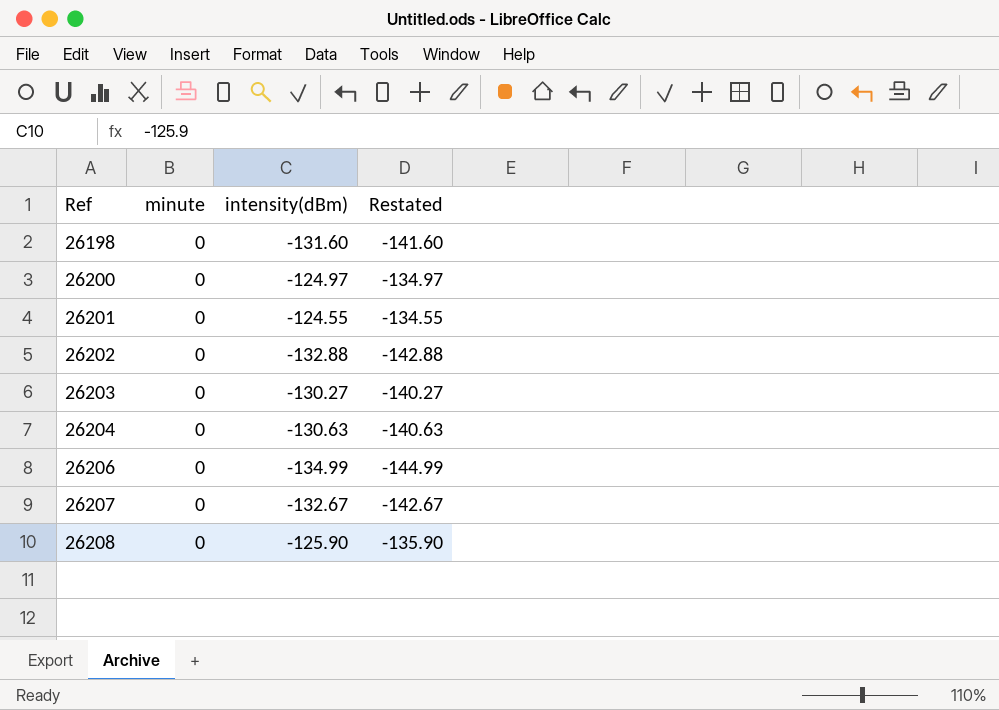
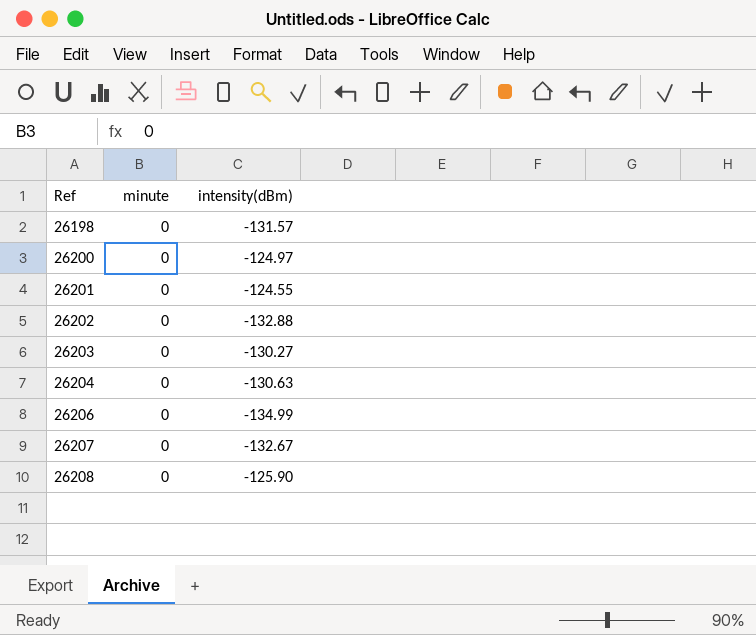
column Restated | formula: [intensity(dBm)] - 10 -> none
26198 | intensity(dBm): -131.60 -> -131.57

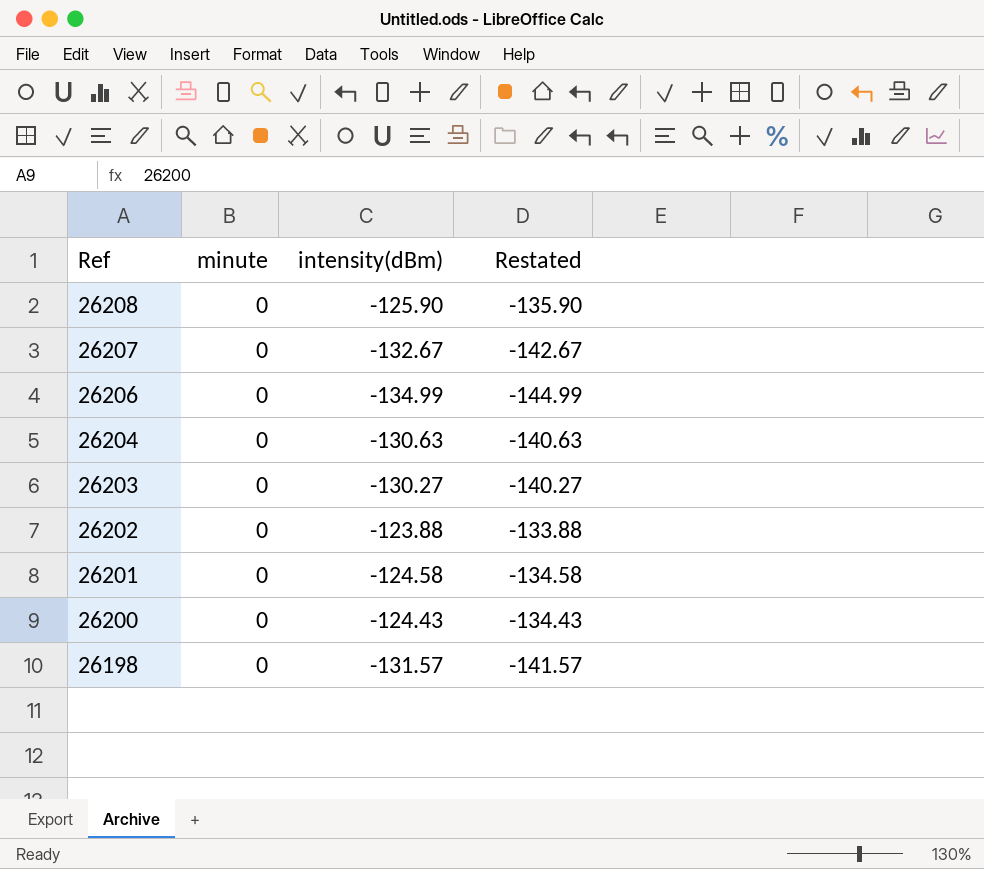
row order: Ref ascending -> Ref descending
column Restated | formula: none -> [intensity(dBm)] - 10
26202 | intensity(dBm): -132.88 -> -123.88
26201 | intensity(dBm): -124.55 -> -124.58
26200 | intensity(dBm): -124.97 -> -124.43

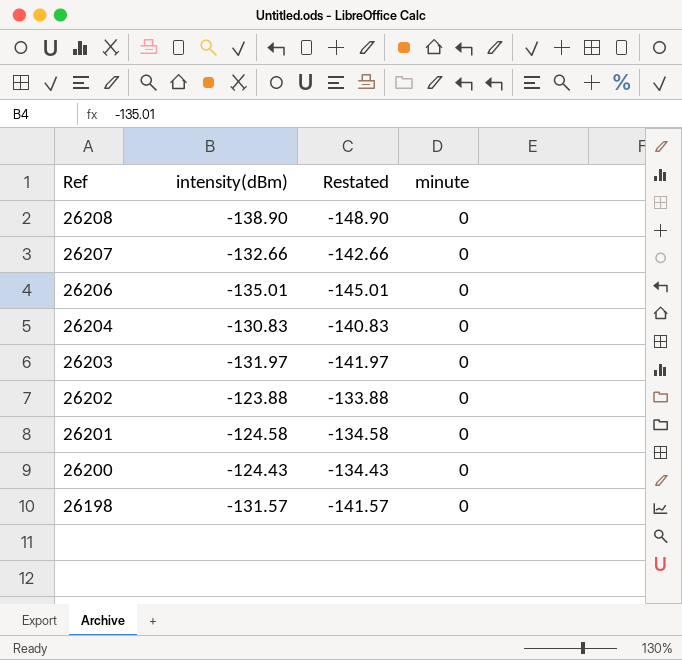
column minute | position: 2 -> 4
26208 | intensity(dBm): -125.90 -> -138.90
26208 | Restated: -135.90 -> -148.90
26207 | intensity(dBm): -132.67 -> -132.66
26207 | Restated: -142.67 -> -142.66
26206 | intensity(dBm): -134.99 -> -135.01
26206 | Restated: -144.99 -> -145.01
26204 | intensity(dBm): -130.63 -> -130.83
26204 | Restated: -140.63 -> -140.83
26203 | intensity(dBm): -130.27 -> -131.97
26203 | Restated: -140.27 -> -141.97

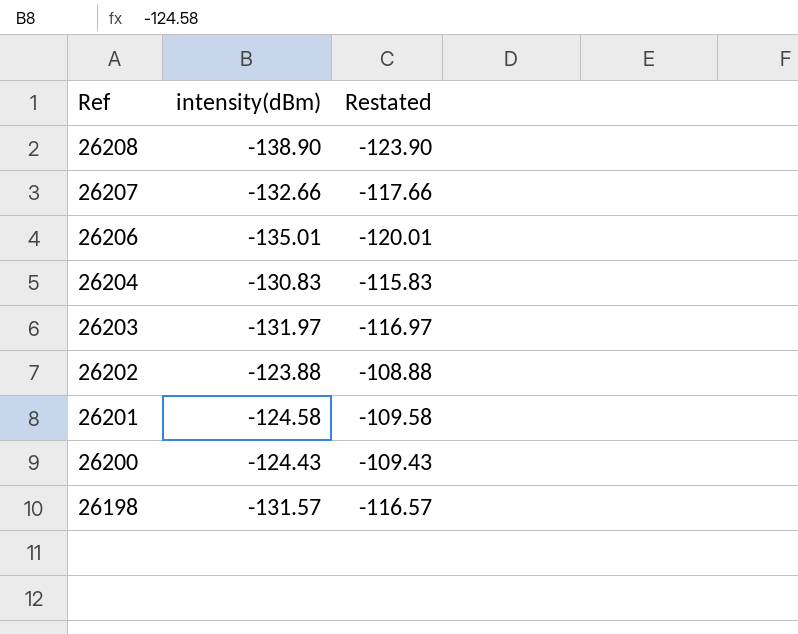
column minute | position: 4 -> none
column Restated | formula: [intensity(dBm)] - 10 -> [intensity(dBm)] + 15

